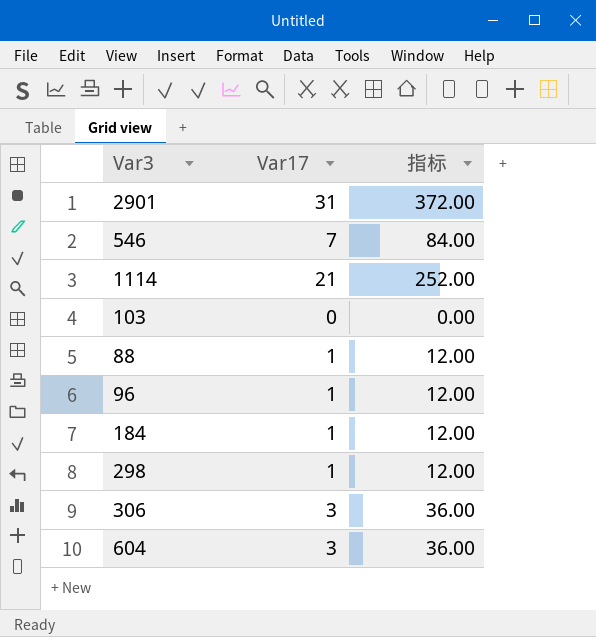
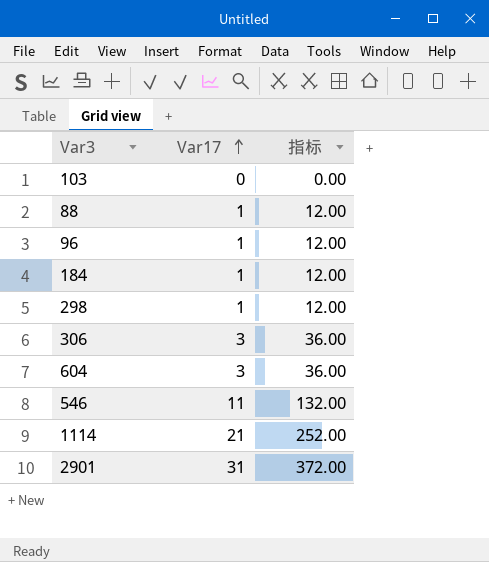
row order: none -> Var17 ascending
546 | Var17: 7 -> 11
546 | 指标: 84.00 -> 132.00

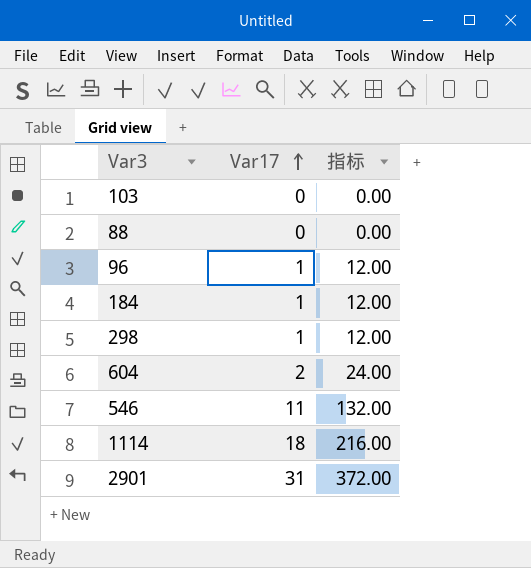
row 306: 3 | 36.00 -> none
88 | Var17: 1 -> 0
88 | 指标: 12.00 -> 0.00
604 | Var17: 3 -> 2
604 | 指标: 36.00 -> 24.00
1114 | Var17: 21 -> 18
1114 | 指标: 252.00 -> 216.00

